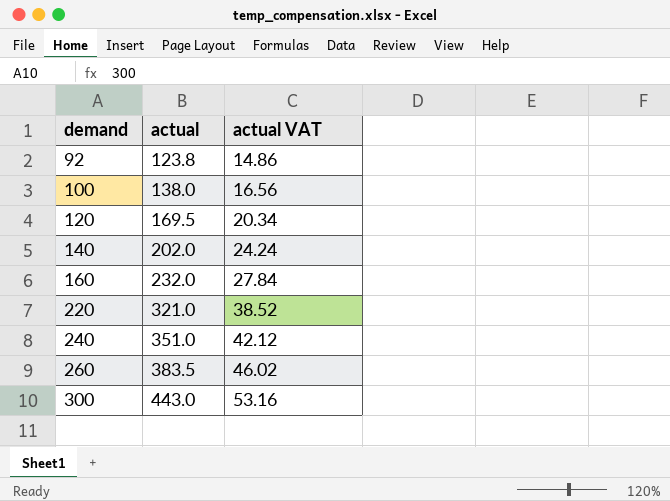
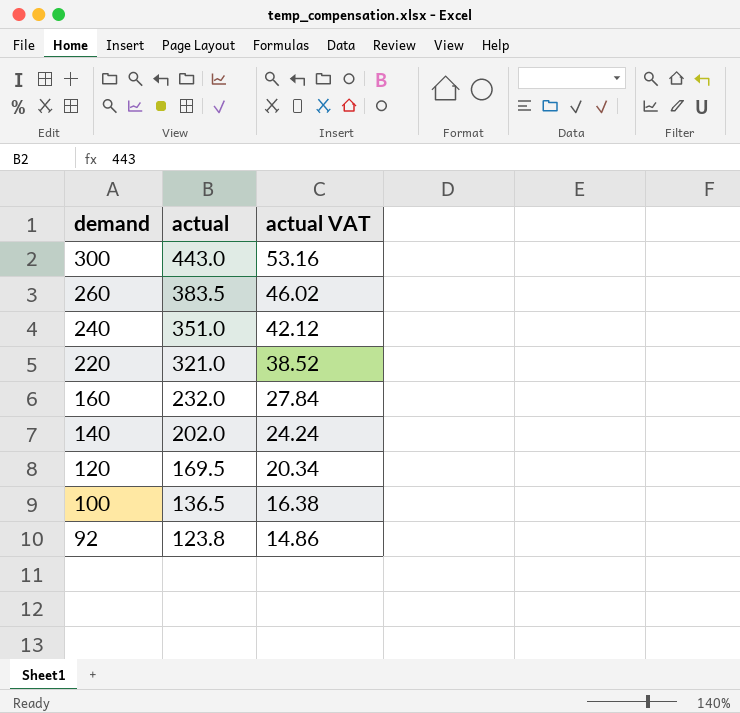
row order: demand ascending -> demand descending
100 | actual: 138.0 -> 136.5
100 | actual VAT: 16.56 -> 16.38

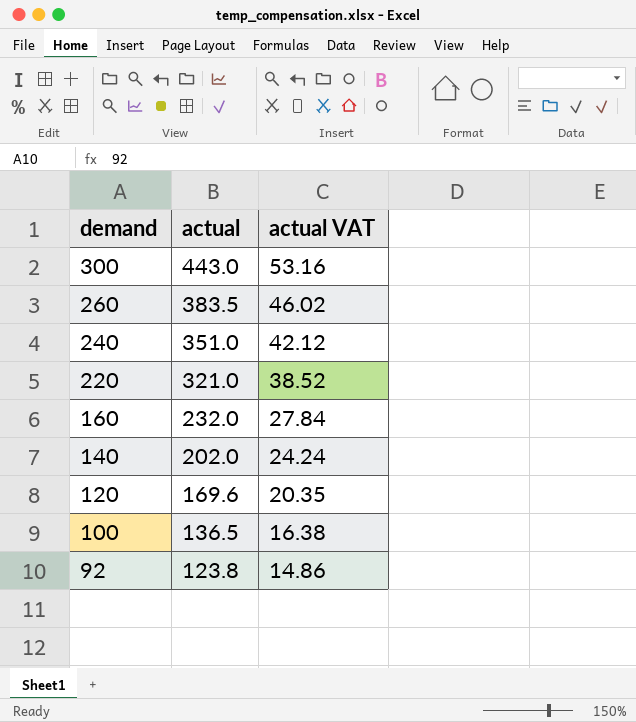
120 | actual: 169.5 -> 169.6
120 | actual VAT: 20.34 -> 20.35

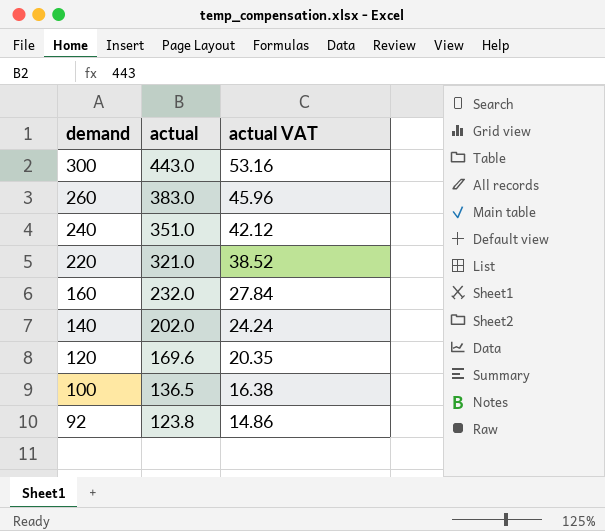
260 | actual: 383.5 -> 383.0
260 | actual VAT: 46.02 -> 45.96

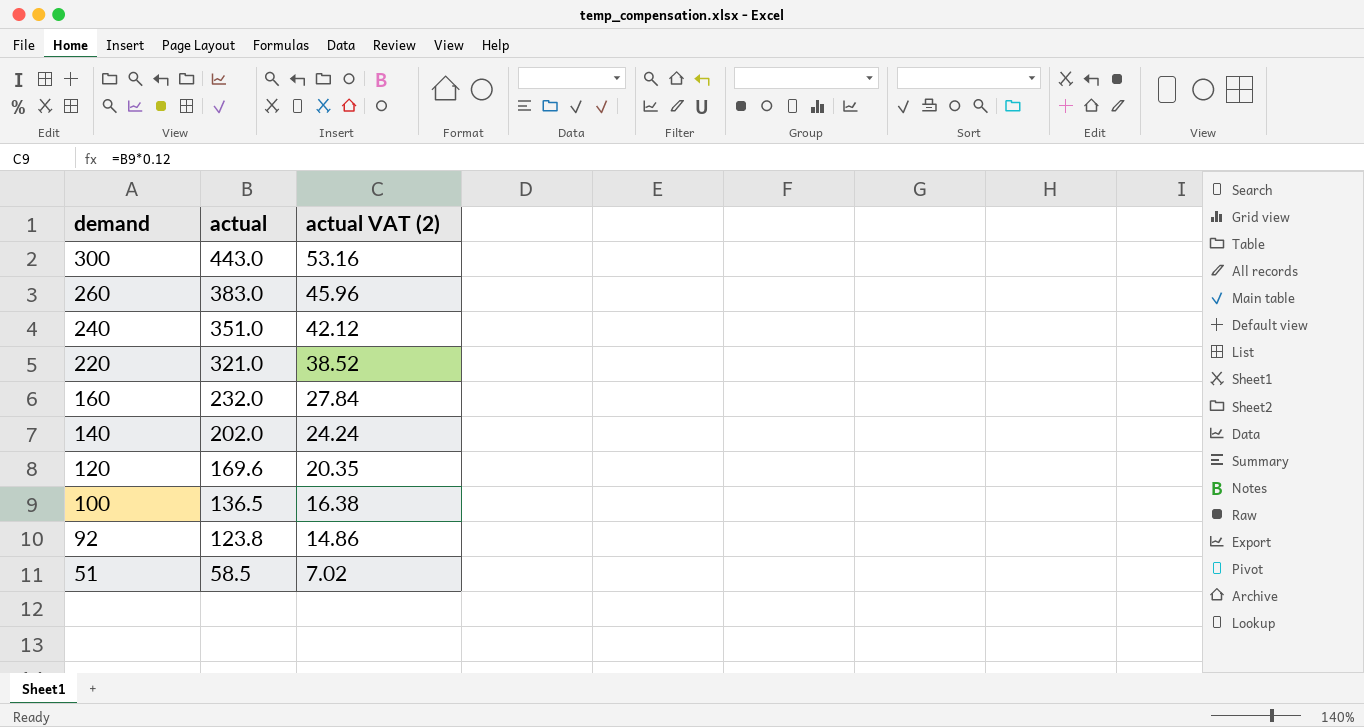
column name: actual VAT -> actual VAT (2)
row 51: none -> 58.5 | 7.02

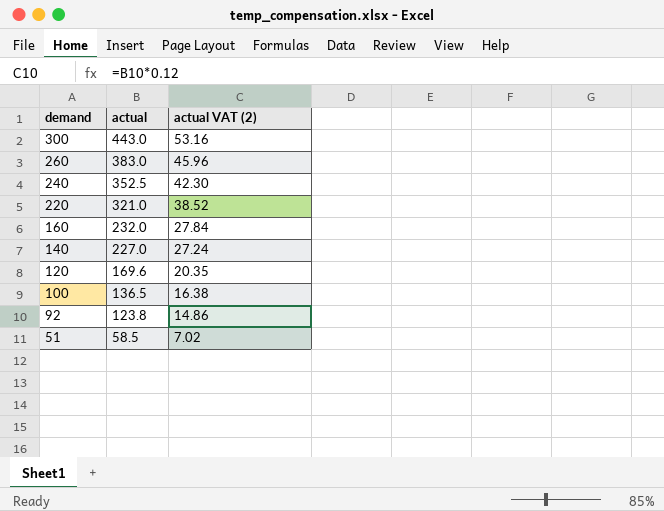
240 | actual: 351.0 -> 352.5
240 | actual VAT (2): 42.12 -> 42.30
140 | actual: 202.0 -> 227.0
140 | actual VAT (2): 24.24 -> 27.24

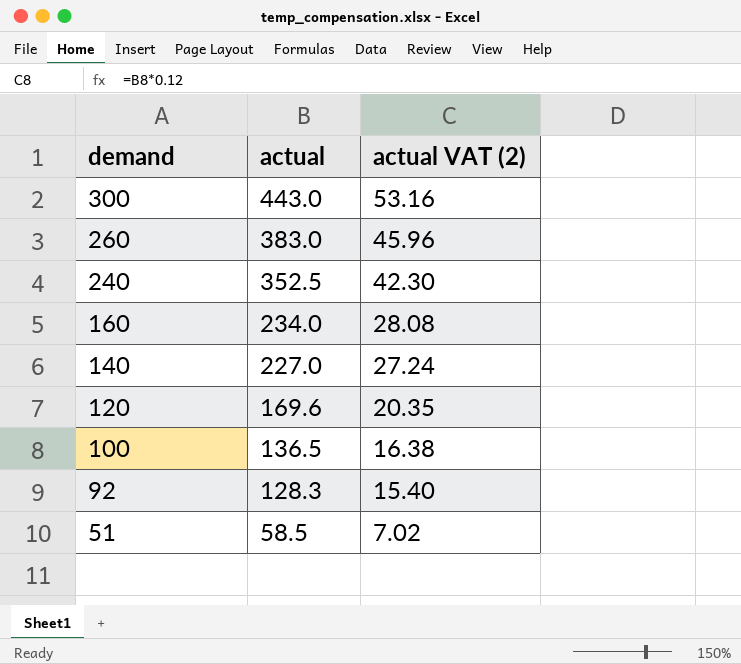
row 220: 321.0 | 38.52 -> none
160 | actual: 232.0 -> 234.0
160 | actual VAT (2): 27.84 -> 28.08
92 | actual: 123.8 -> 128.3
92 | actual VAT (2): 14.86 -> 15.40

